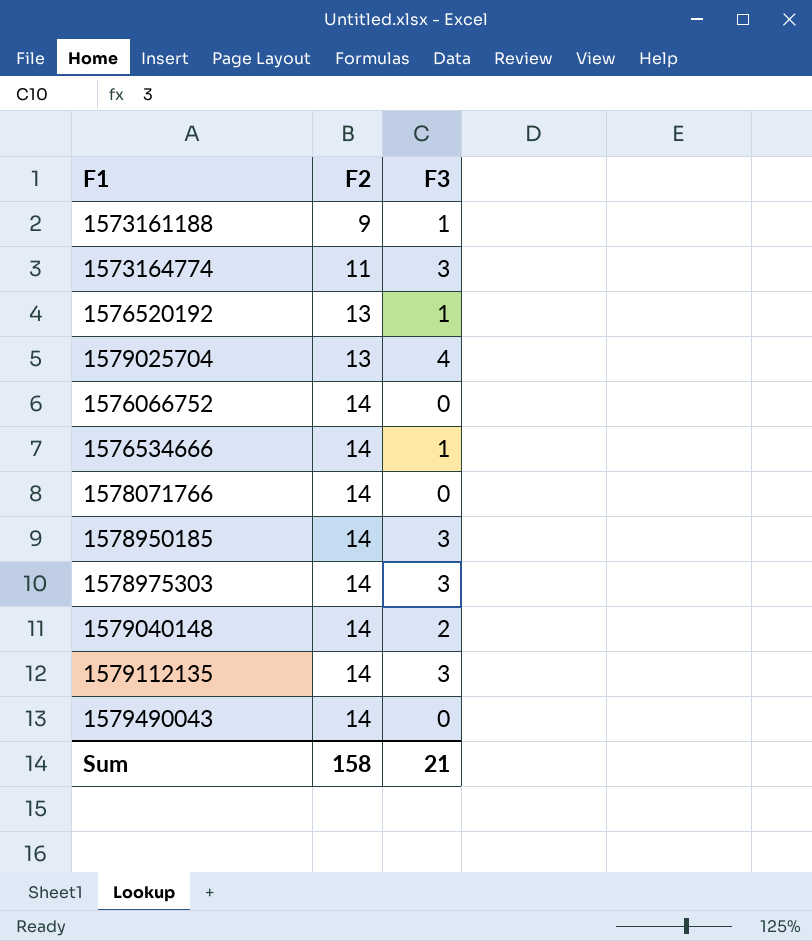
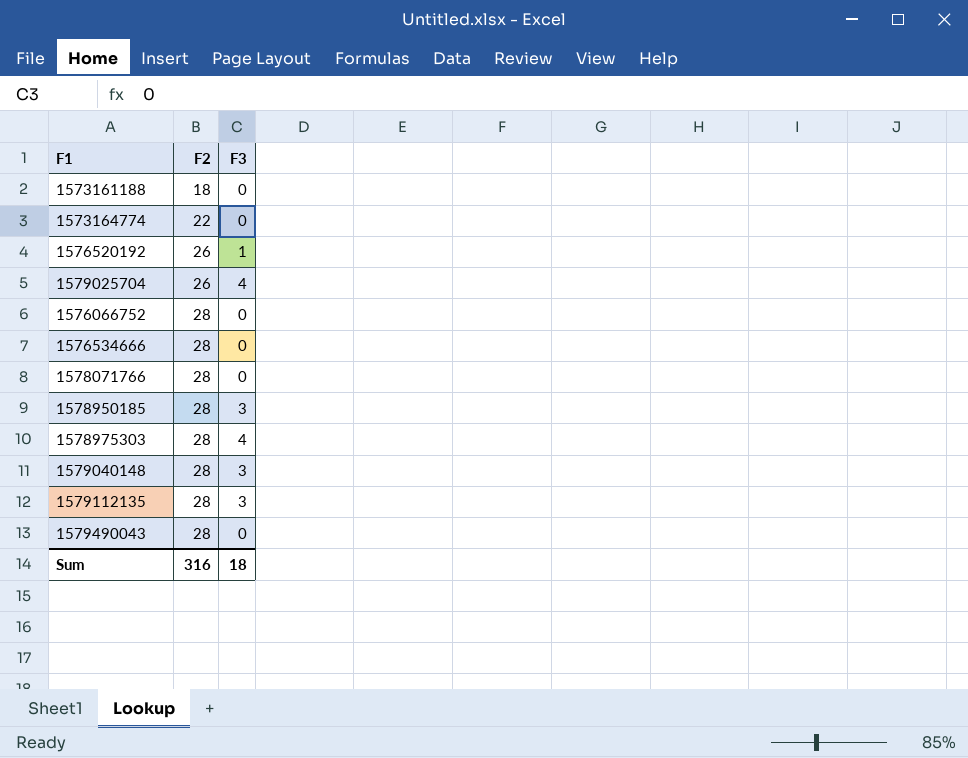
1573161188 | F2: 9 -> 18
1573161188 | F3: 1 -> 0
1573164774 | F2: 11 -> 22
1573164774 | F3: 3 -> 0
1576520192 | F2: 13 -> 26
1579025704 | F2: 13 -> 26
1576066752 | F2: 14 -> 28
1576534666 | F2: 14 -> 28
1576534666 | F3: 1 -> 0
1578071766 | F2: 14 -> 28
1578950185 | F2: 14 -> 28
1578975303 | F2: 14 -> 28
1578975303 | F3: 3 -> 4
1579040148 | F2: 14 -> 28
1579040148 | F3: 2 -> 3
1579112135 | F2: 14 -> 28
1579490043 | F2: 14 -> 28
Sum | F2: 158 -> 316
Sum | F3: 21 -> 18

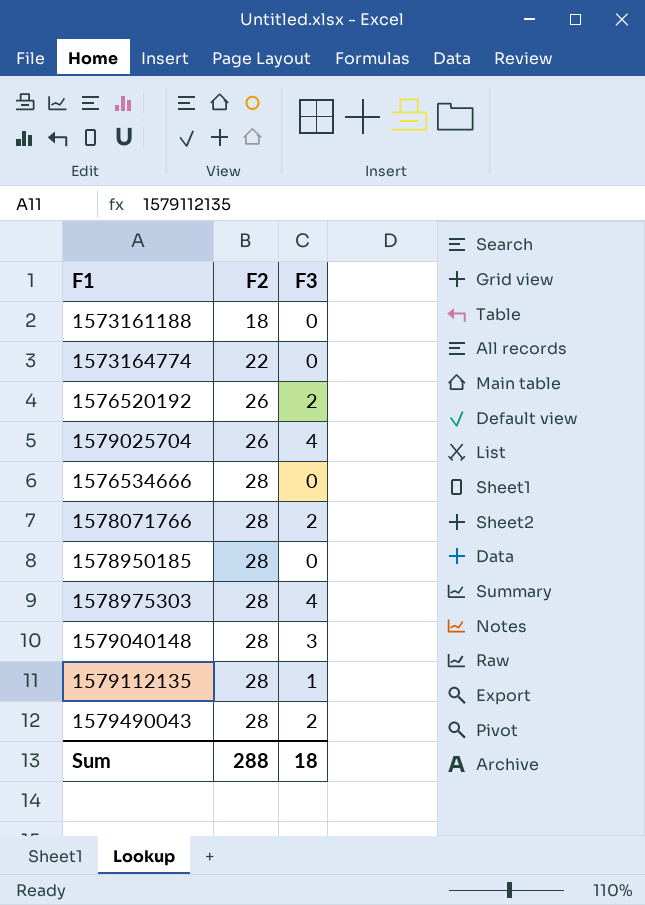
row 1576066752: 28 | 0 -> none
1576520192 | F3: 1 -> 2
1578071766 | F3: 0 -> 2
1578950185 | F3: 3 -> 0
1579112135 | F3: 3 -> 1
1579490043 | F3: 0 -> 2
Sum | F2: 316 -> 288

